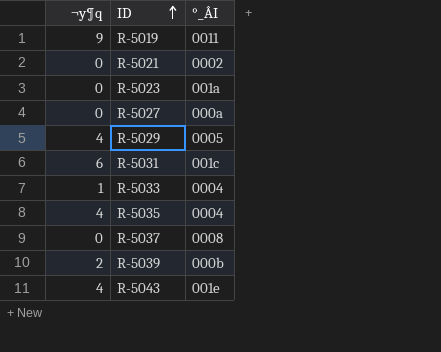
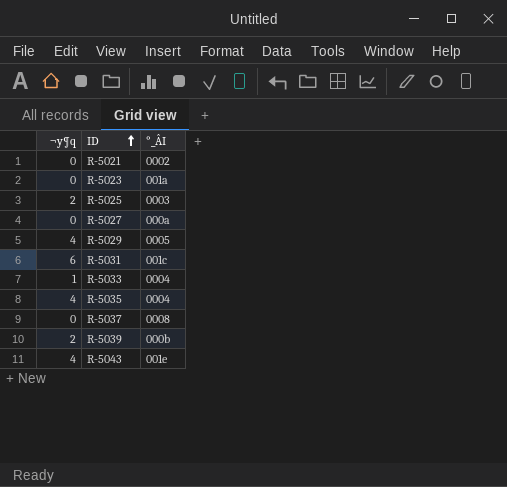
row R-5019: 9 | 0011 -> none
row R-5025: none -> 2 | 0003

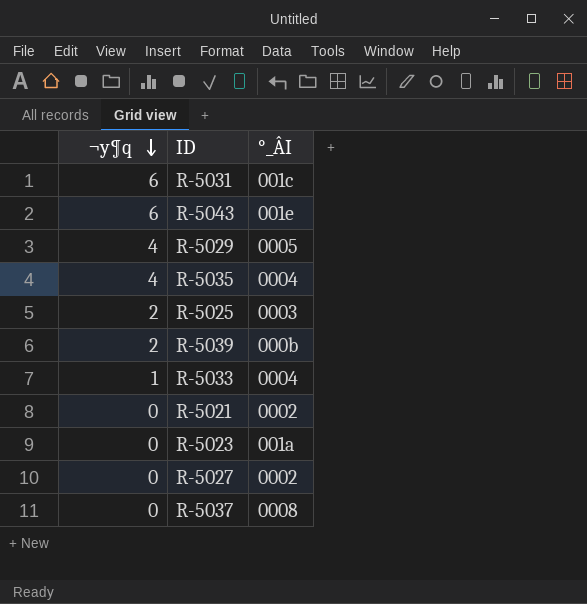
row order: ID ascending -> ¬y¶q descending
R-5043 | ¬y¶q: 4 -> 6
R-5027 | °_ÂI: 000a -> 0002

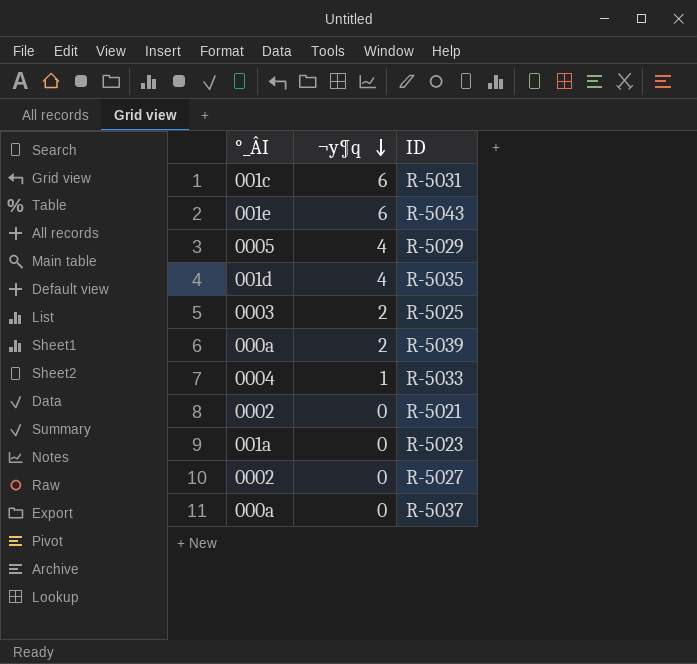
column °_ÂI | position: 3 -> 1
R-5035 | °_ÂI: 0004 -> 001d
R-5039 | °_ÂI: 000b -> 000a
R-5037 | °_ÂI: 0008 -> 000a

